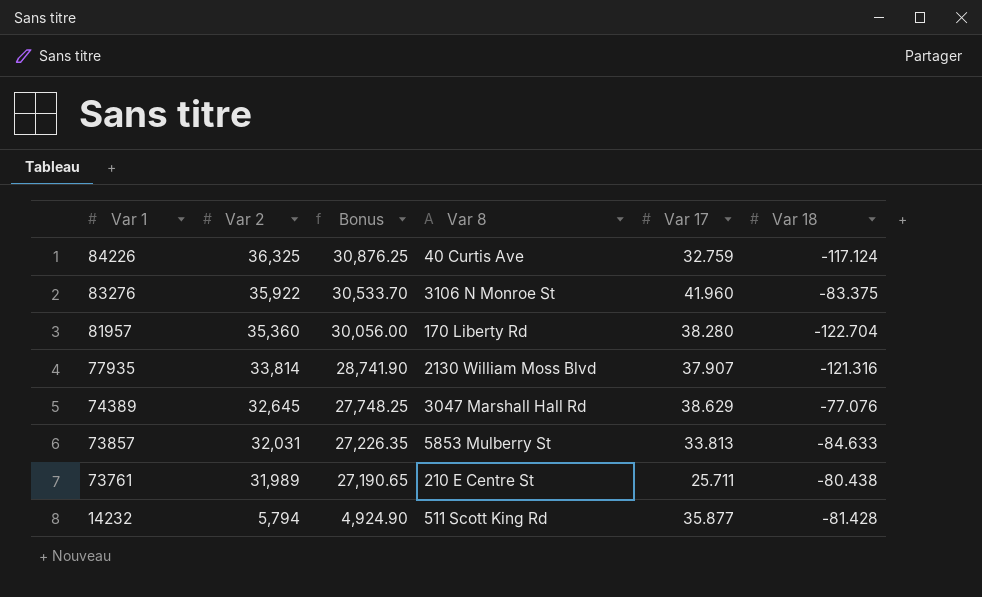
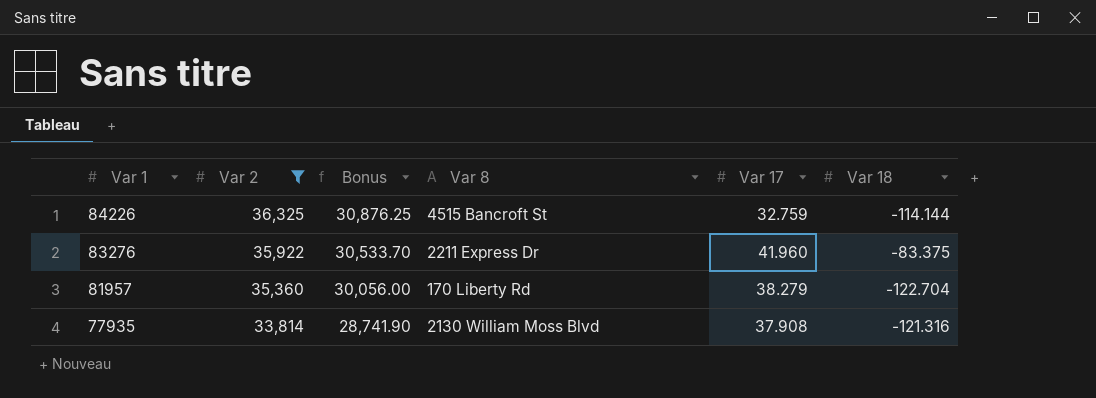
filter: none -> Var 2 >= 33,814
84226 | Var 8: 40 Curtis Ave -> 4515 Bancroft St
84226 | Var 18: -117.124 -> -114.144
83276 | Var 8: 3106 N Monroe St -> 2211 Express Dr
81957 | Var 17: 38.280 -> 38.279
77935 | Var 17: 37.907 -> 37.908

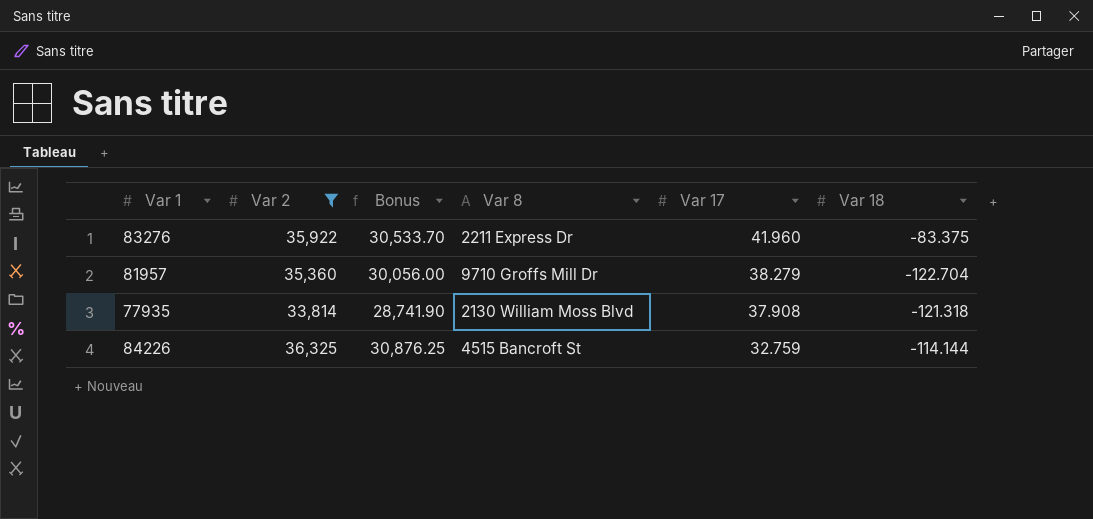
row order: Var 1 descending -> Var 17 descending
81957 | Var 8: 170 Liberty Rd -> 9710 Groffs Mill Dr
77935 | Var 18: -121.316 -> -121.318

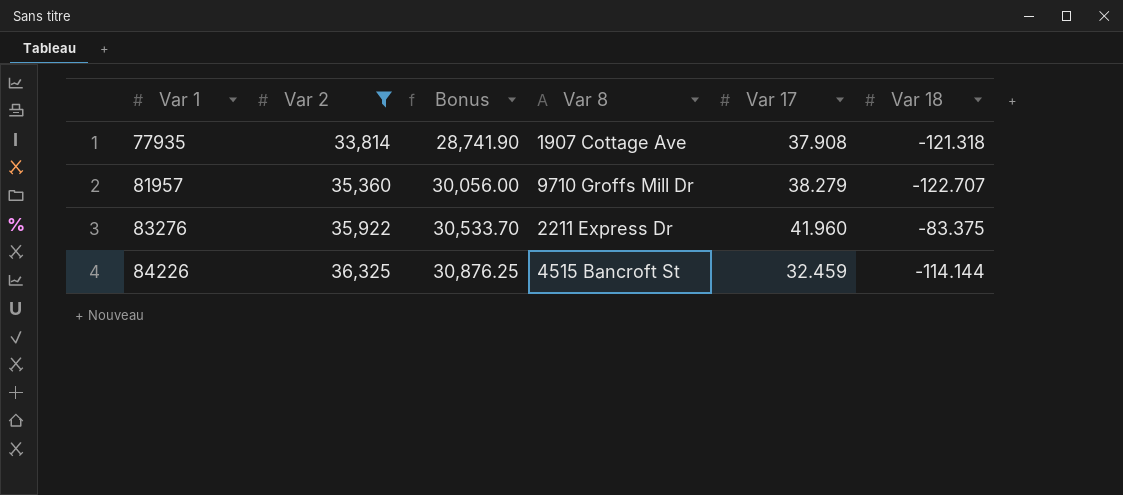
row order: Var 17 descending -> Var 1 ascending
77935 | Var 8: 2130 William Moss Blvd -> 1907 Cottage Ave
81957 | Var 18: -122.704 -> -122.707
84226 | Var 17: 32.759 -> 32.459

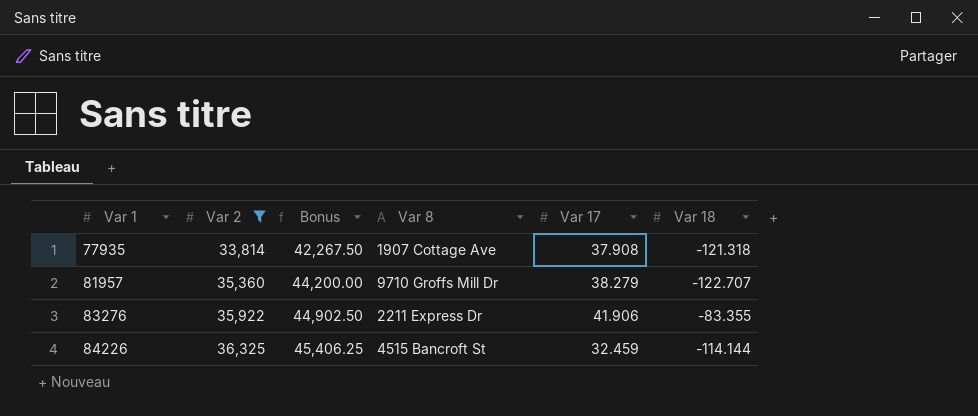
column Bonus | formula: [Var 2] * 0.85 -> [Var 2] * 1.25
83276 | Var 17: 41.960 -> 41.906
83276 | Var 18: -83.375 -> -83.355

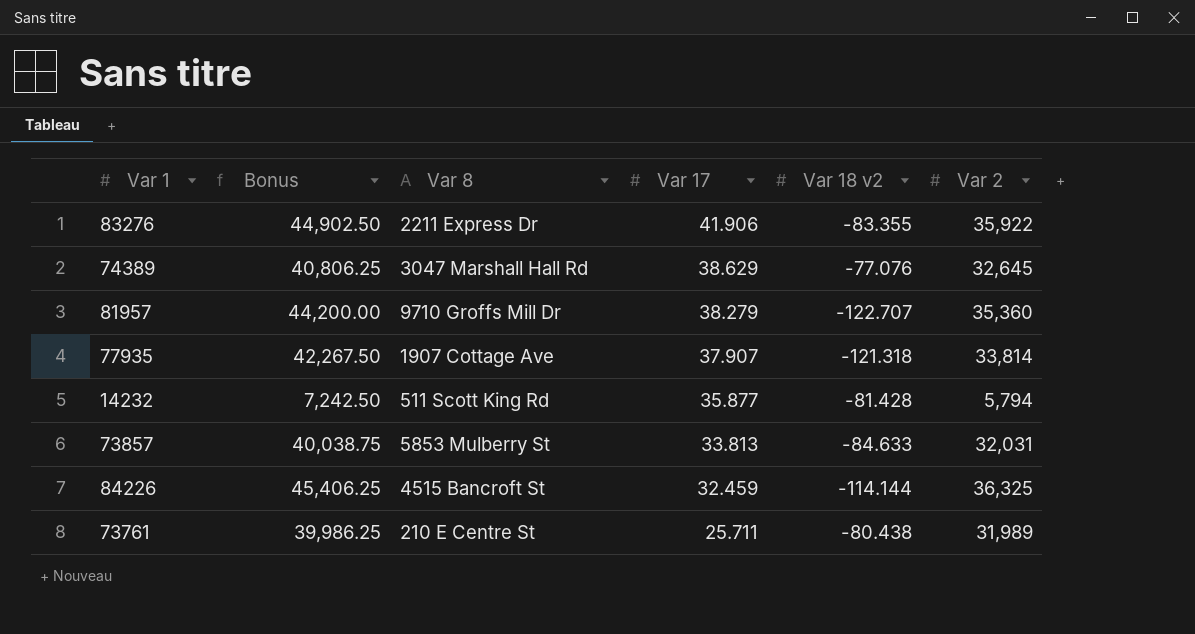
filter: Var 2 >= 33,814 -> none
row order: Var 1 ascending -> Var 17 descending
column name: Var 18 -> Var 18 v2
column Var 2 | position: 2 -> 6
77935 | Var 17: 37.908 -> 37.907

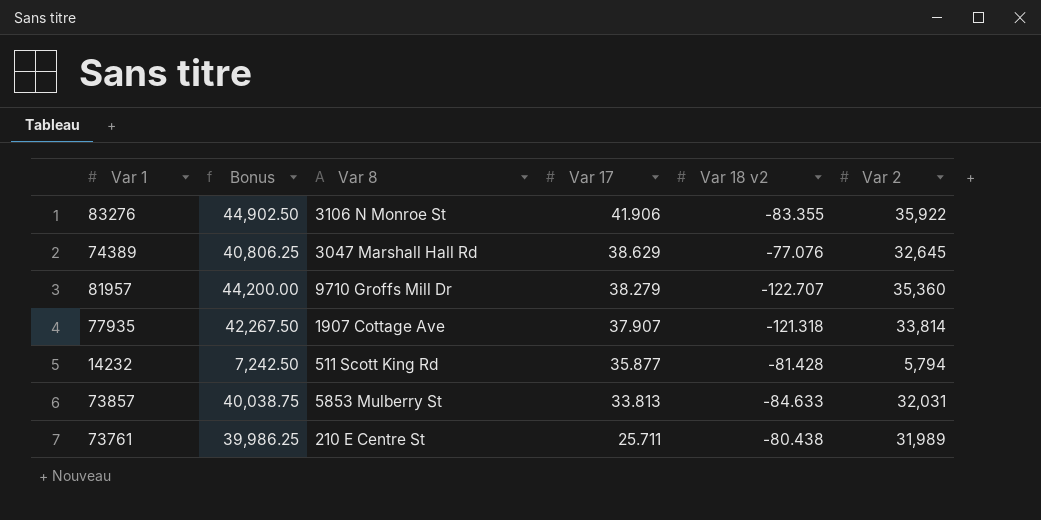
row 84226: 45,406.25 | 4515 Bancroft St | 32.459 | -114.144 | 36,325 -> none
83276 | Var 8: 2211 Express Dr -> 3106 N Monroe St

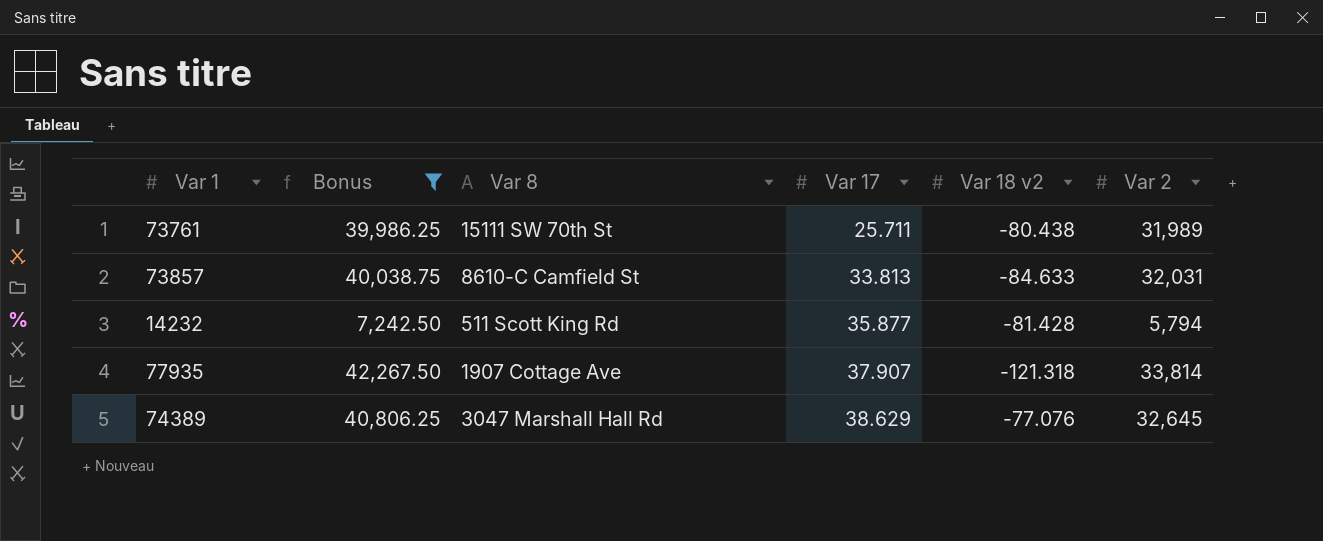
filter: none -> Bonus <= 42,267.50
row order: Var 17 descending -> Var 17 ascending
73761 | Var 8: 210 E Centre St -> 15111 SW 70th St
73857 | Var 8: 5853 Mulberry St -> 8610-C Camfield St

